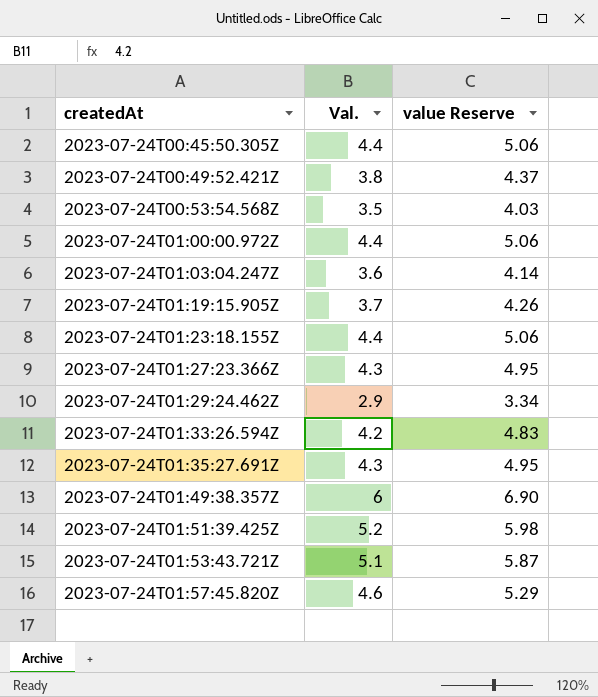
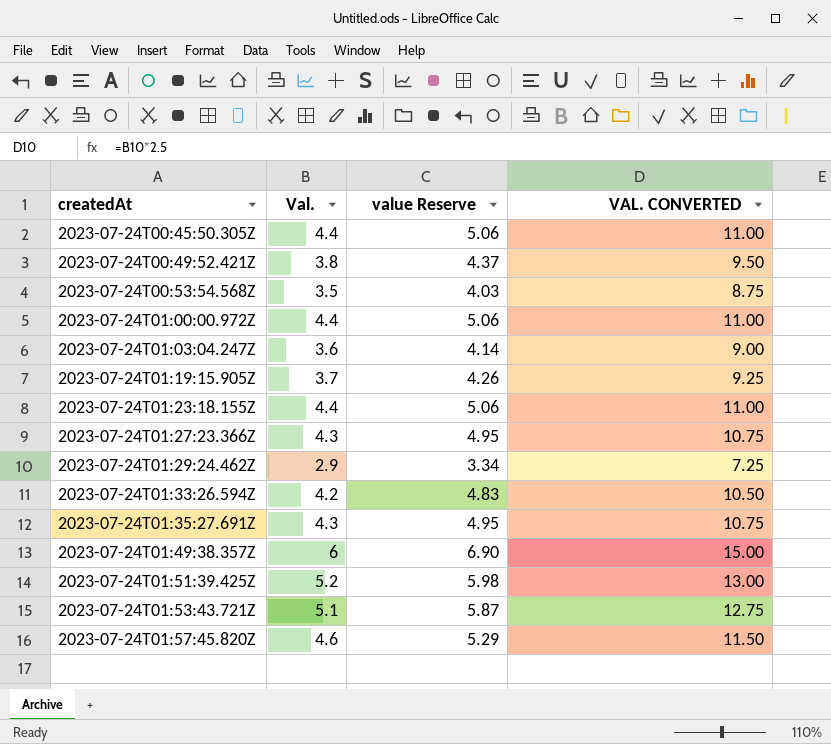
column VAL. CONVERTED | formula: none -> [Val.] * 2.5

